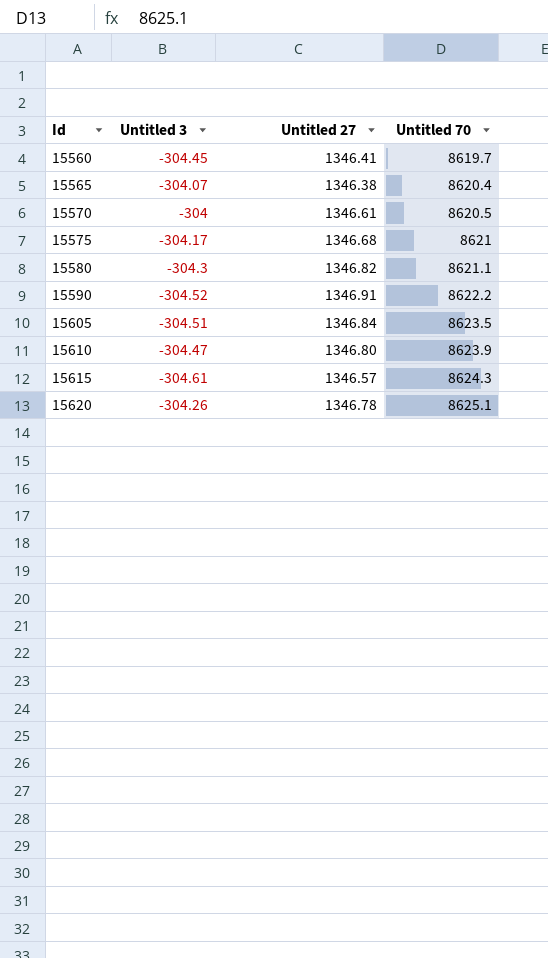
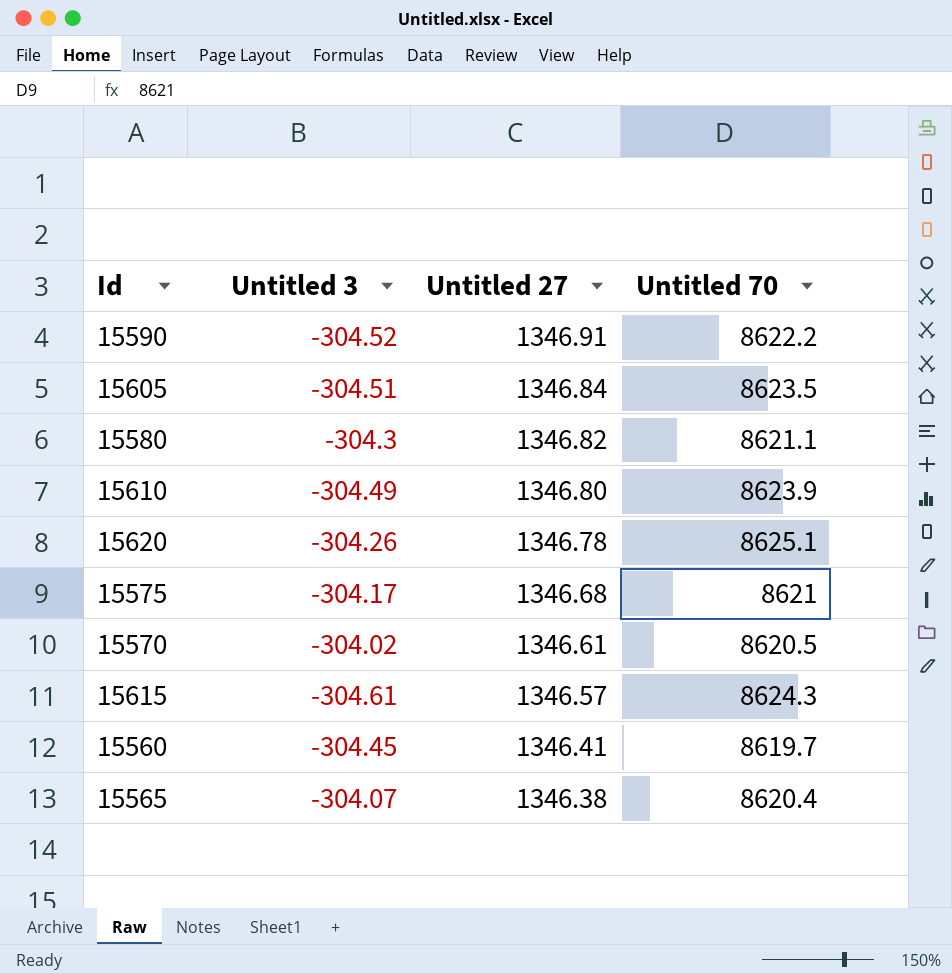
row order: Id ascending -> Untitled 27 descending
15610 | Untitled 3: -304.47 -> -304.49
15570 | Untitled 3: -304 -> -304.02

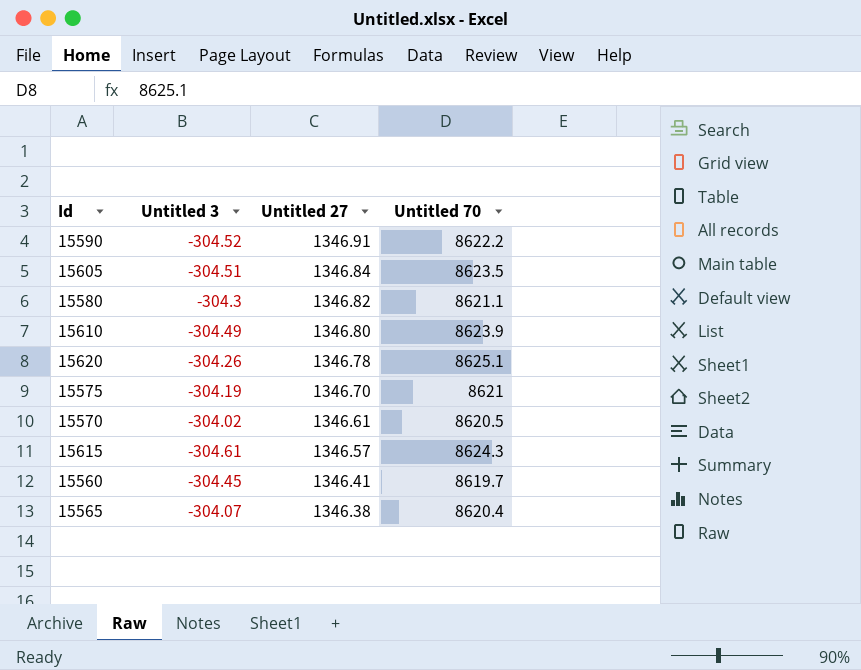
15575 | Untitled 3: -304.17 -> -304.19
15575 | Untitled 27: 1346.68 -> 1346.70

